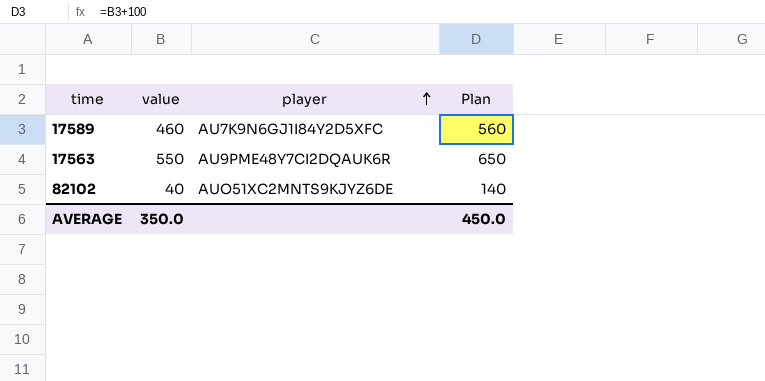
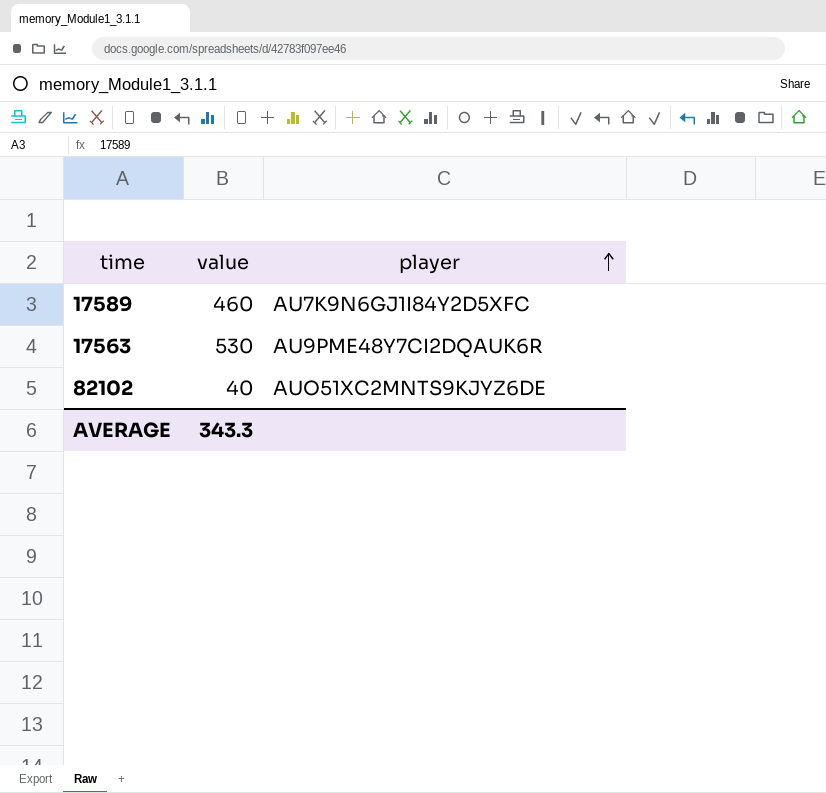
column Plan | formula: [value] + 100 -> none
17563 | value: 550 -> 530
AVERAGE | value: 350.0 -> 343.3

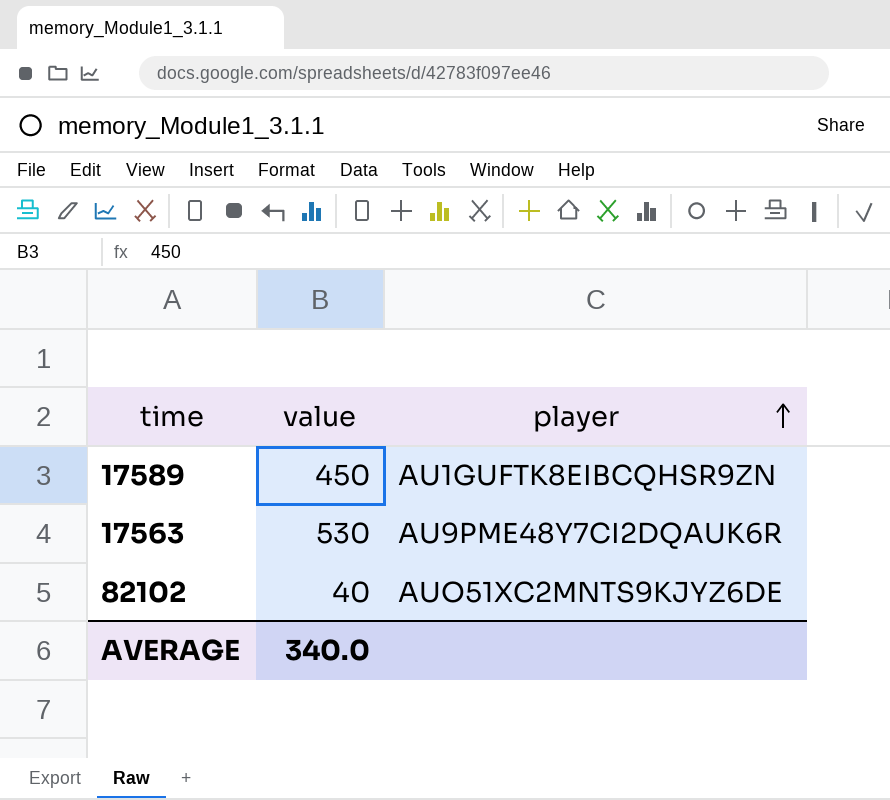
17589 | value: 460 -> 450
17589 | player: AU7K9N6GJ1I84Y2D5XFC -> AU1GUFTK8EIBCQHSR9ZN
AVERAGE | value: 343.3 -> 340.0

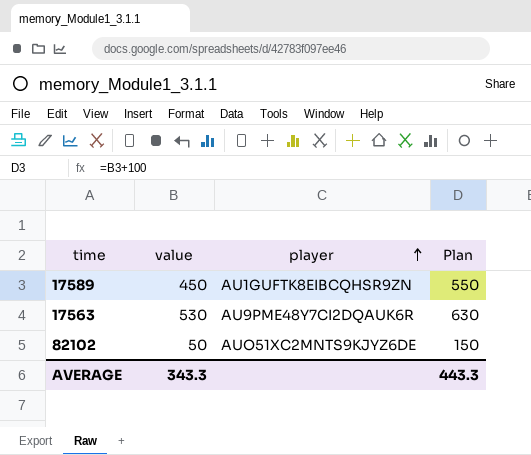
column Plan | formula: none -> [value] + 100
82102 | value: 40 -> 50
AVERAGE | value: 340.0 -> 343.3

